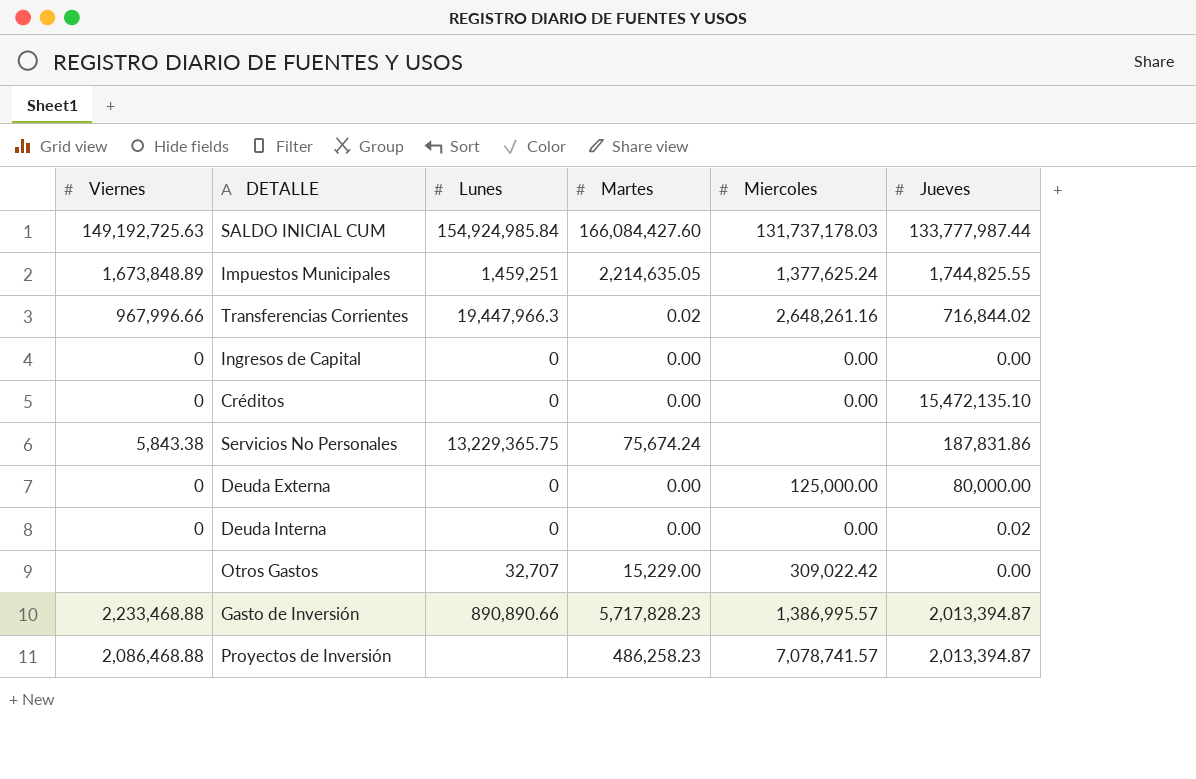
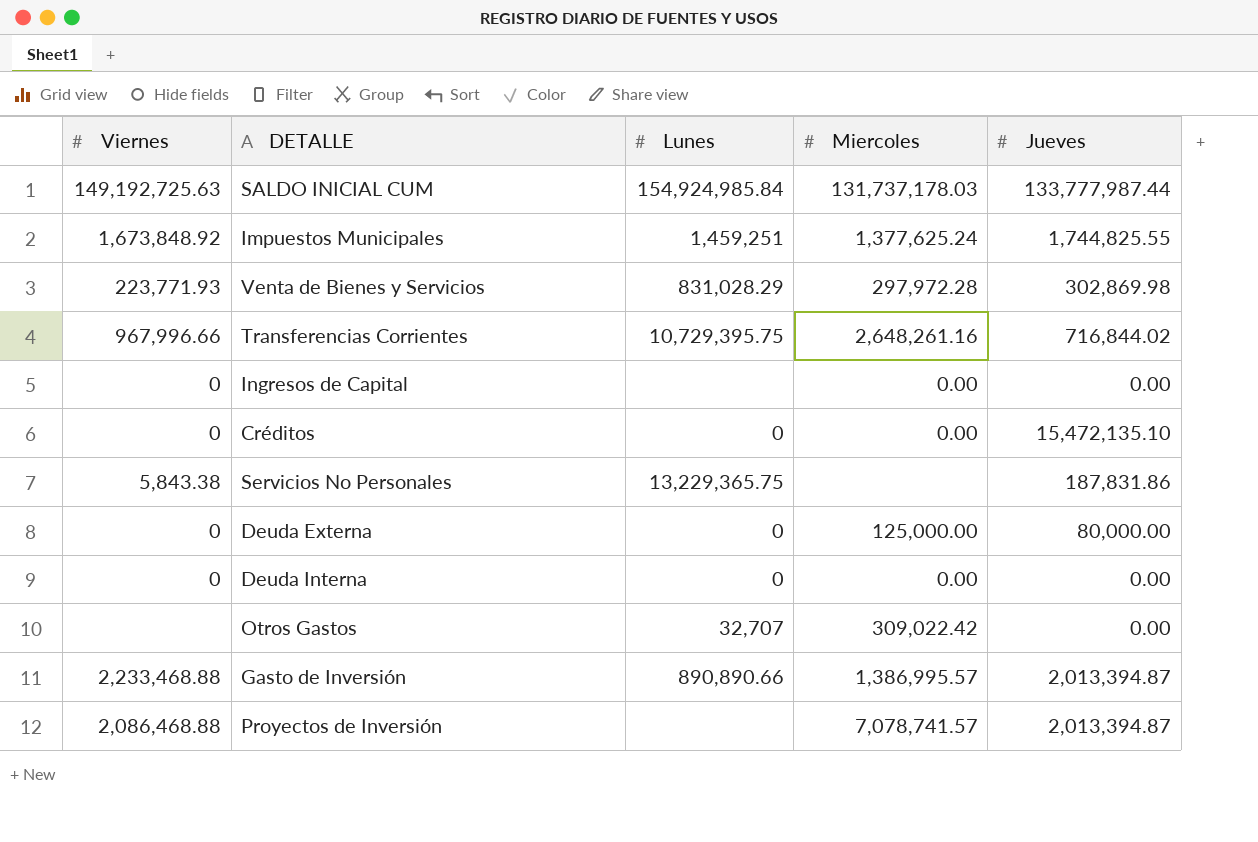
column Martes | position: 4 -> none
Impuestos Municipales | Viernes: 1,673,848.89 -> 1,673,848.92
row Venta de Bienes y Servicios: none -> 223,771.93 | 831,028.29 | 297,972.28 | 302,869.98
Transferencias Corrientes | Lunes: 19,447,966.3 -> 10,729,395.75
Ingresos de Capital | Lunes: 0 -> none
Deuda Interna | Jueves: 0.02 -> 0.00

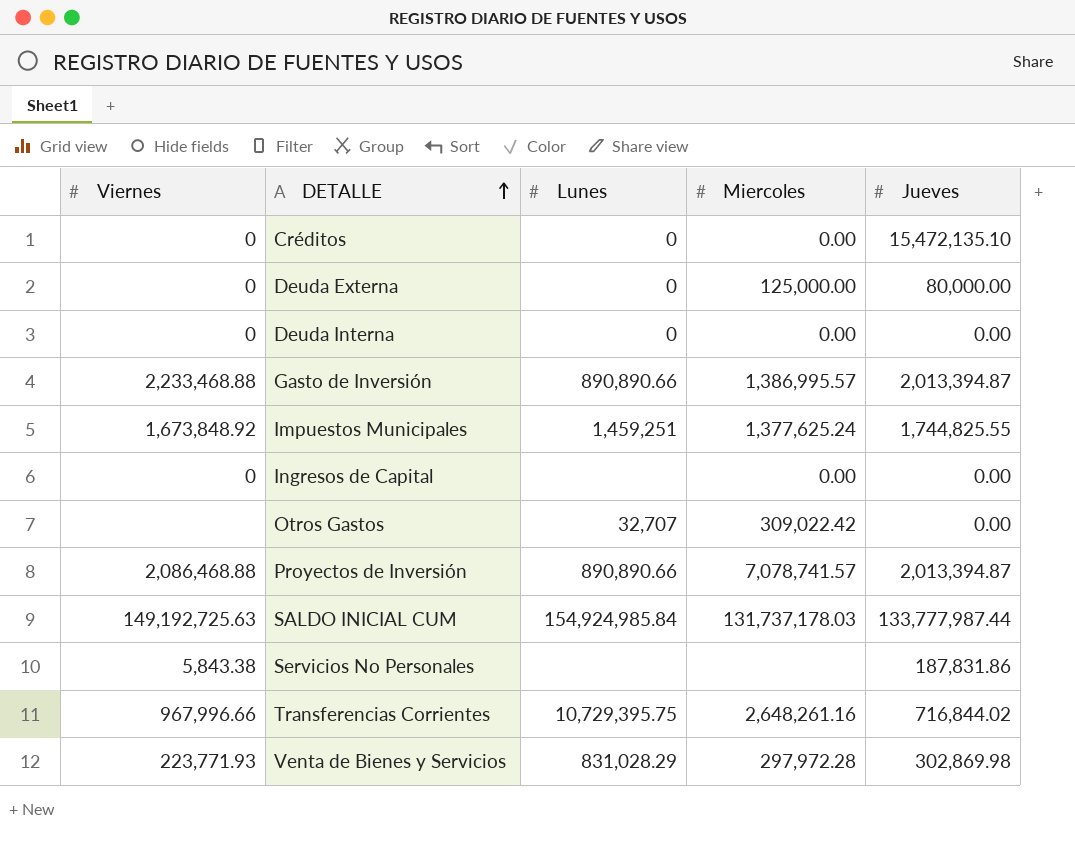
row order: none -> DETALLE ascending
Proyectos de Inversión | Lunes: none -> 890,890.66
Servicios No Personales | Lunes: 13,229,365.75 -> none

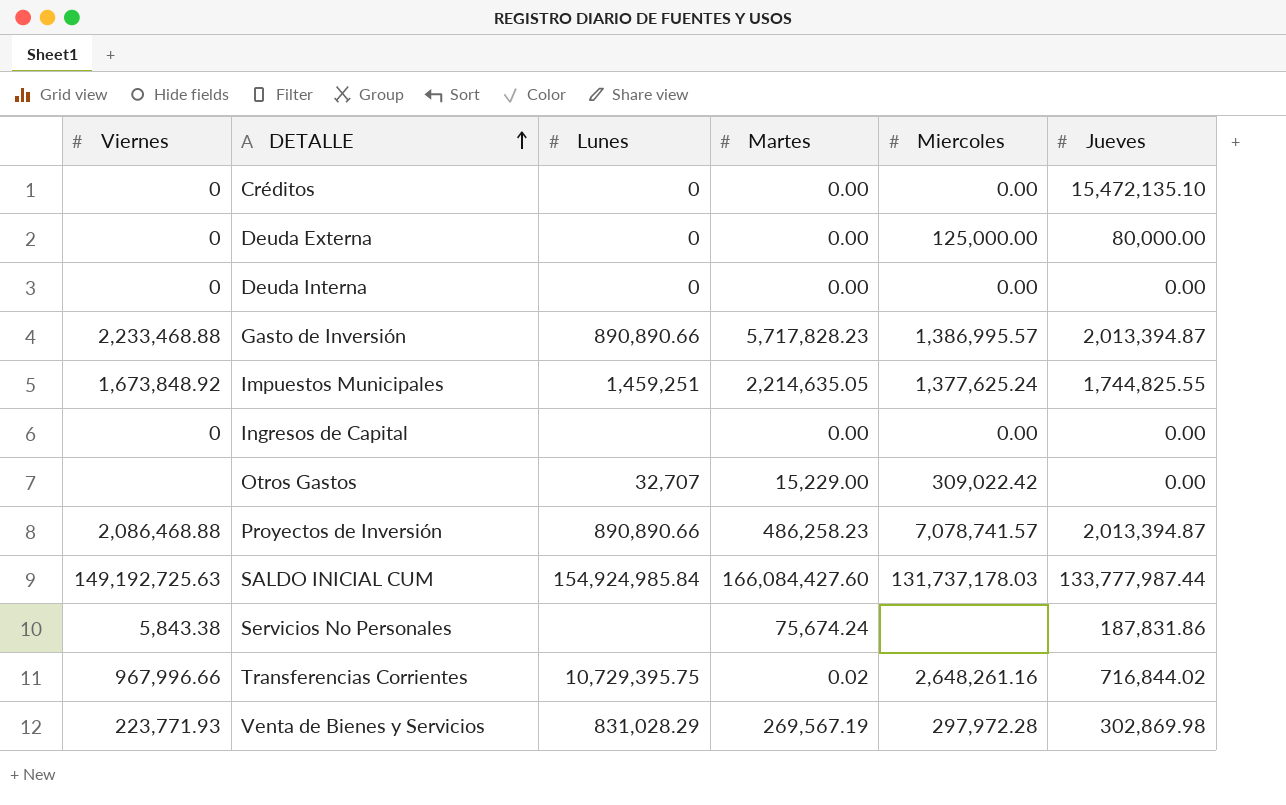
column Martes | position: none -> 4

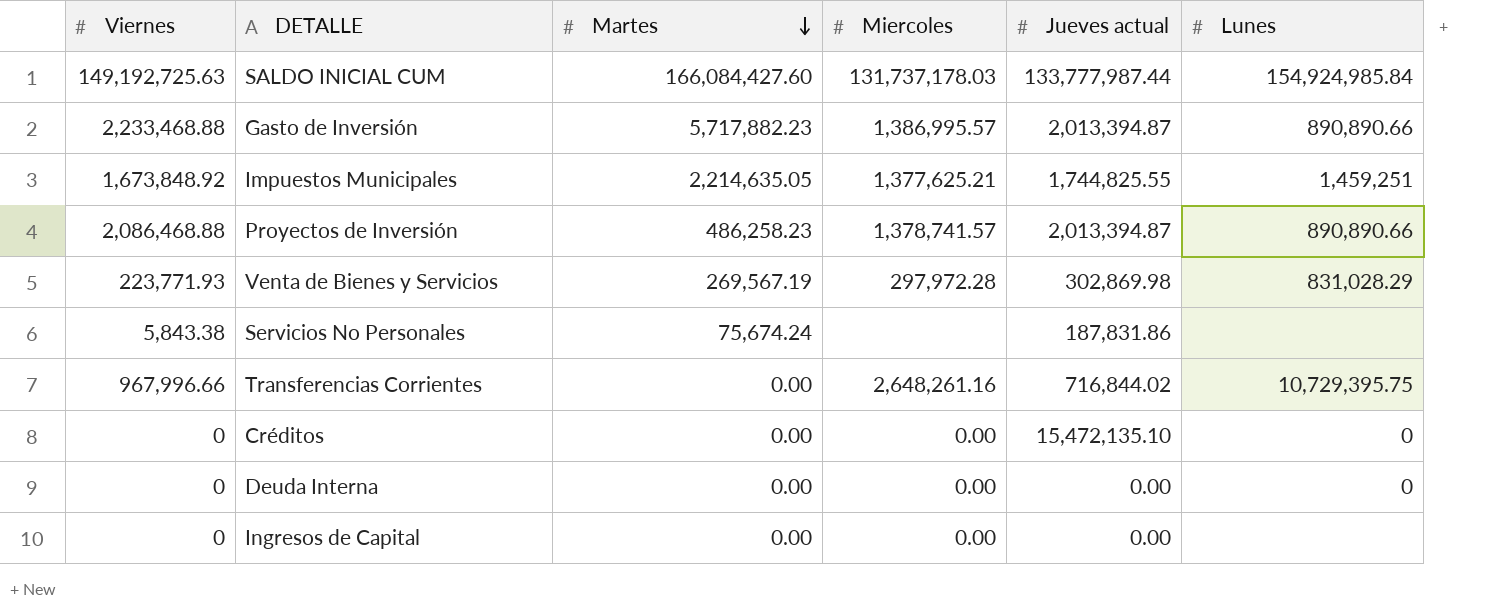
row order: DETALLE ascending -> Martes descending
column name: Jueves -> Jueves actual
column Lunes | position: 3 -> 6
row Deuda Externa: 0 | 0 | 0.00 | 125,000.00 | 80,000.00 -> none
row Otros Gastos: none | 32,707 | 15,229.00 | 309,022.42 | 0.00 -> none
Gasto de Inversión | Martes: 5,717,828.23 -> 5,717,882.23
Impuestos Municipales | Miercoles: 1,377,625.24 -> 1,377,625.21
Proyectos de Inversión | Miercoles: 7,078,741.57 -> 1,378,741.57
Transferencias Corrientes | Martes: 0.02 -> 0.00

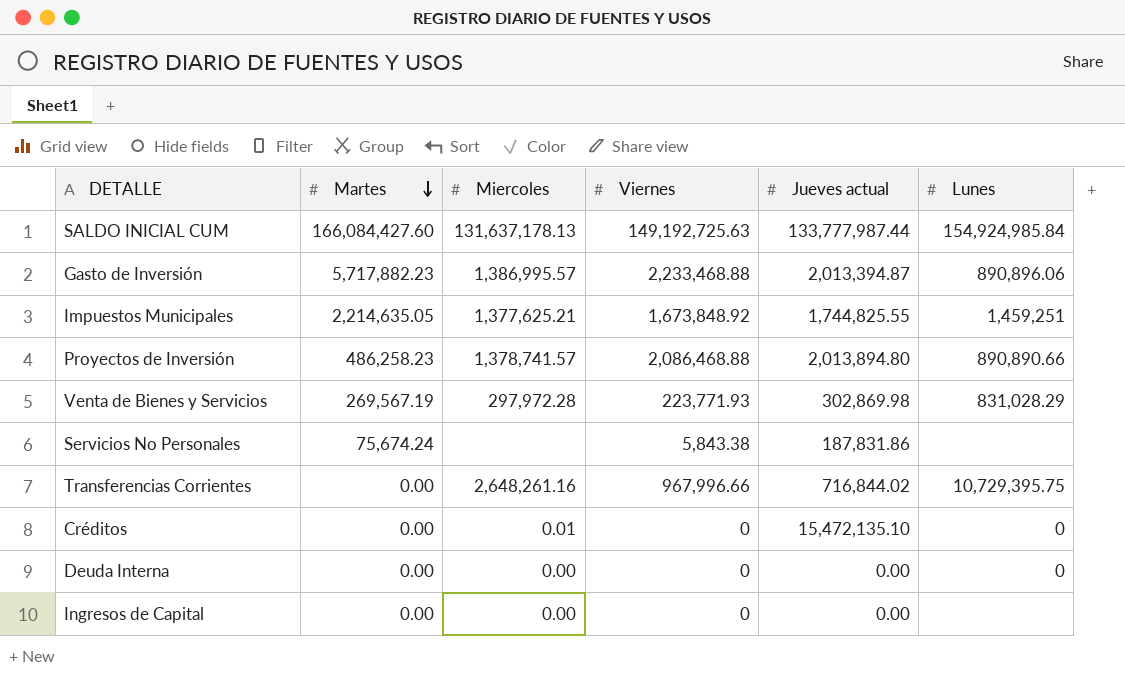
column Viernes | position: 1 -> 4
SALDO INICIAL CUM | Miercoles: 131,737,178.03 -> 131,637,178.13
Gasto de Inversión | Lunes: 890,890.66 -> 890,896.06
Proyectos de Inversión | Jueves actual: 2,013,394.87 -> 2,013,894.80
Créditos | Miercoles: 0.00 -> 0.01

